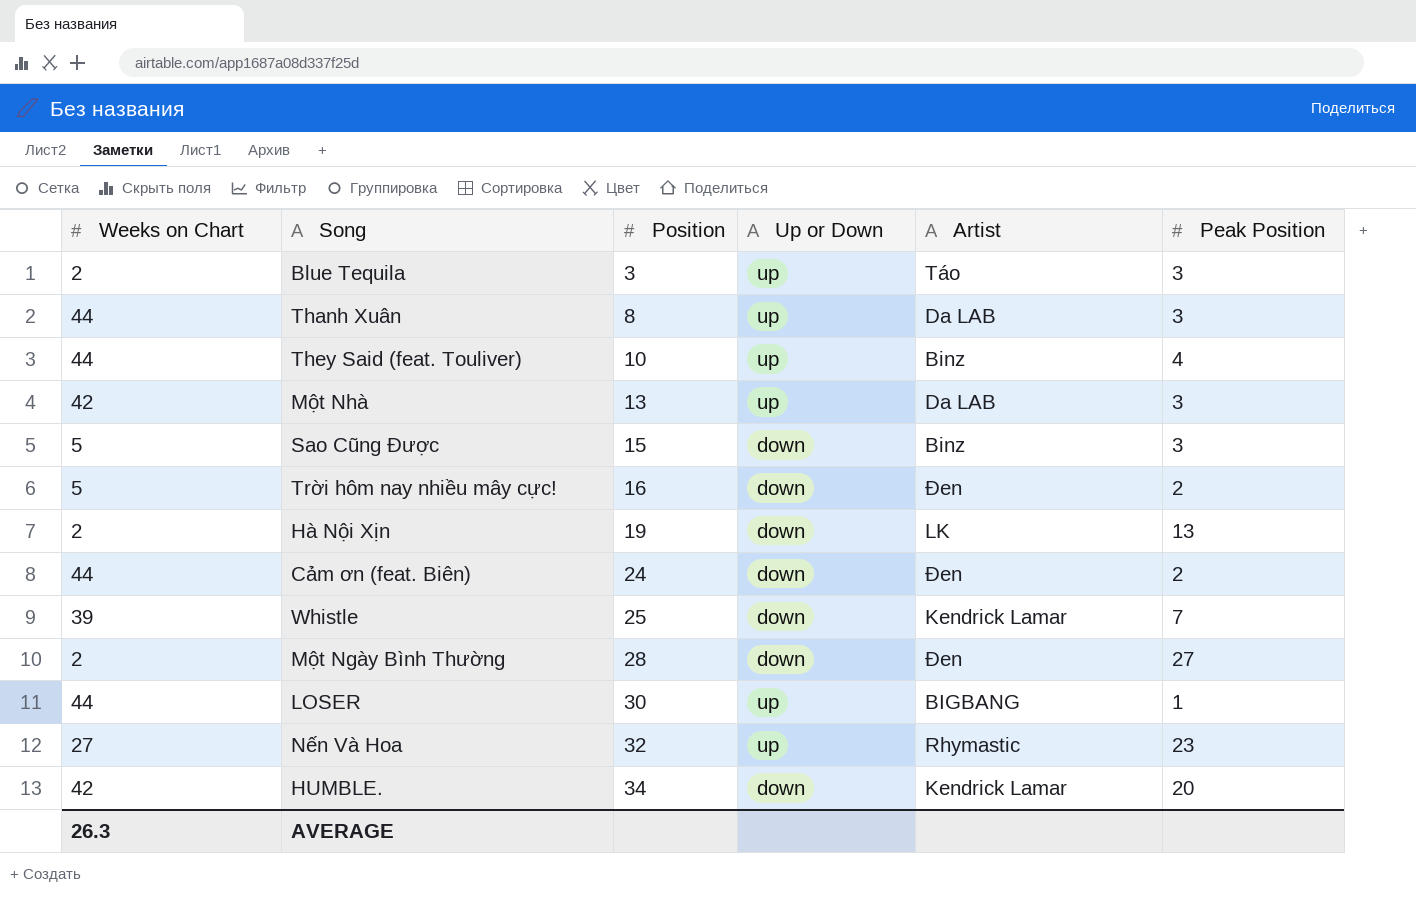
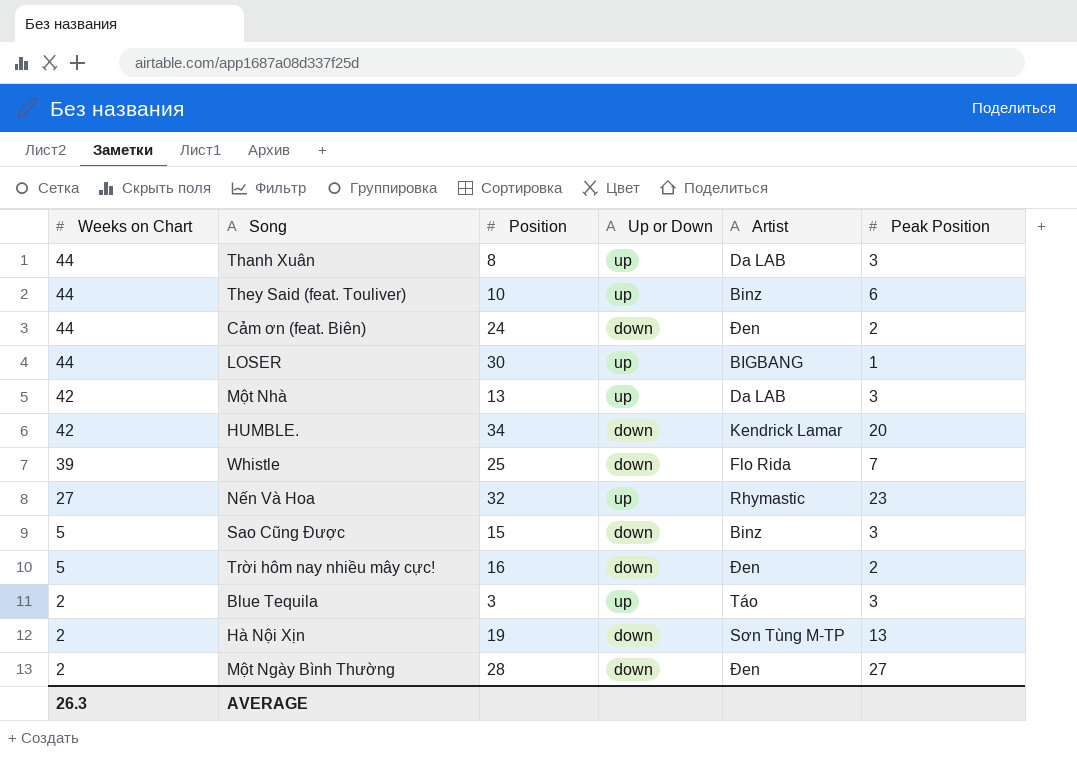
row order: Position ascending -> Weeks on Chart descending
They Said (feat. Touliver) | Peak Position: 4 -> 6
Whistle | Artist: Kendrick Lamar -> Flo Rida
Hà Nội Xịn | Artist: LK -> Sơn Tùng M-TP

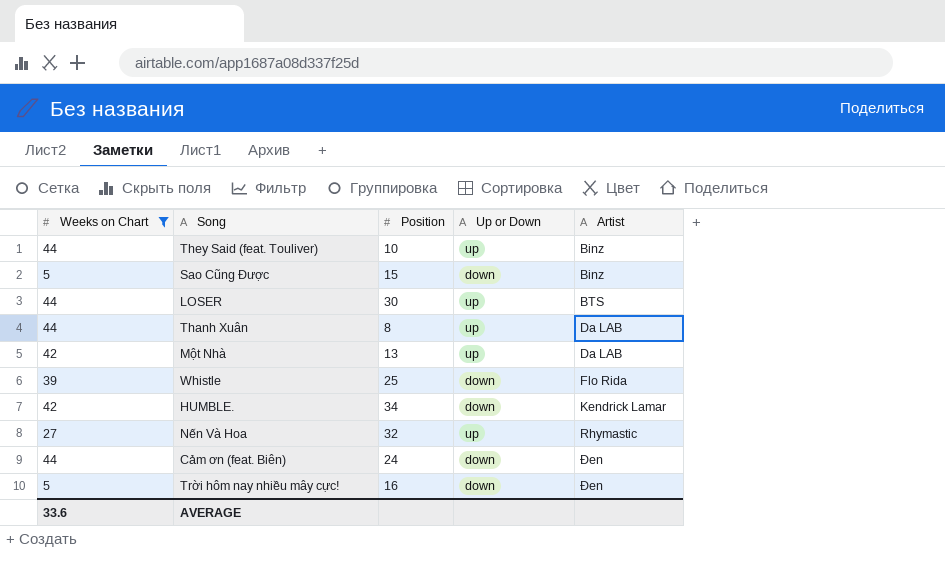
filter: none -> Weeks on Chart != 2
row order: Weeks on Chart descending -> Artist ascending
column Peak Position | position: 6 -> none
LOSER | Artist: BIGBANG -> BTS
AVERAGE | Weeks on Chart: 26.3 -> 33.6

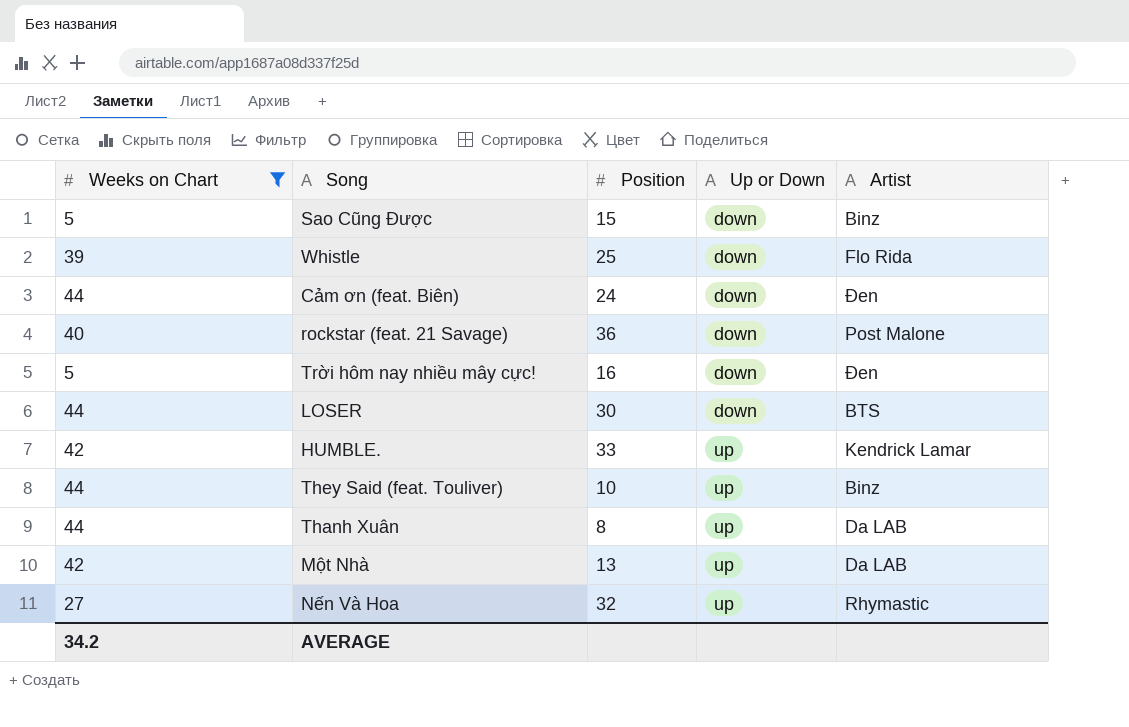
row order: Artist ascending -> Up or Down ascending
row rockstar (feat. 21 Savage): none -> 40 | 36 | down | Post Malone
LOSER | Up or Down: up -> down
HUMBLE. | Position: 34 -> 33
HUMBLE. | Up or Down: down -> up
AVERAGE | Weeks on Chart: 33.6 -> 34.2

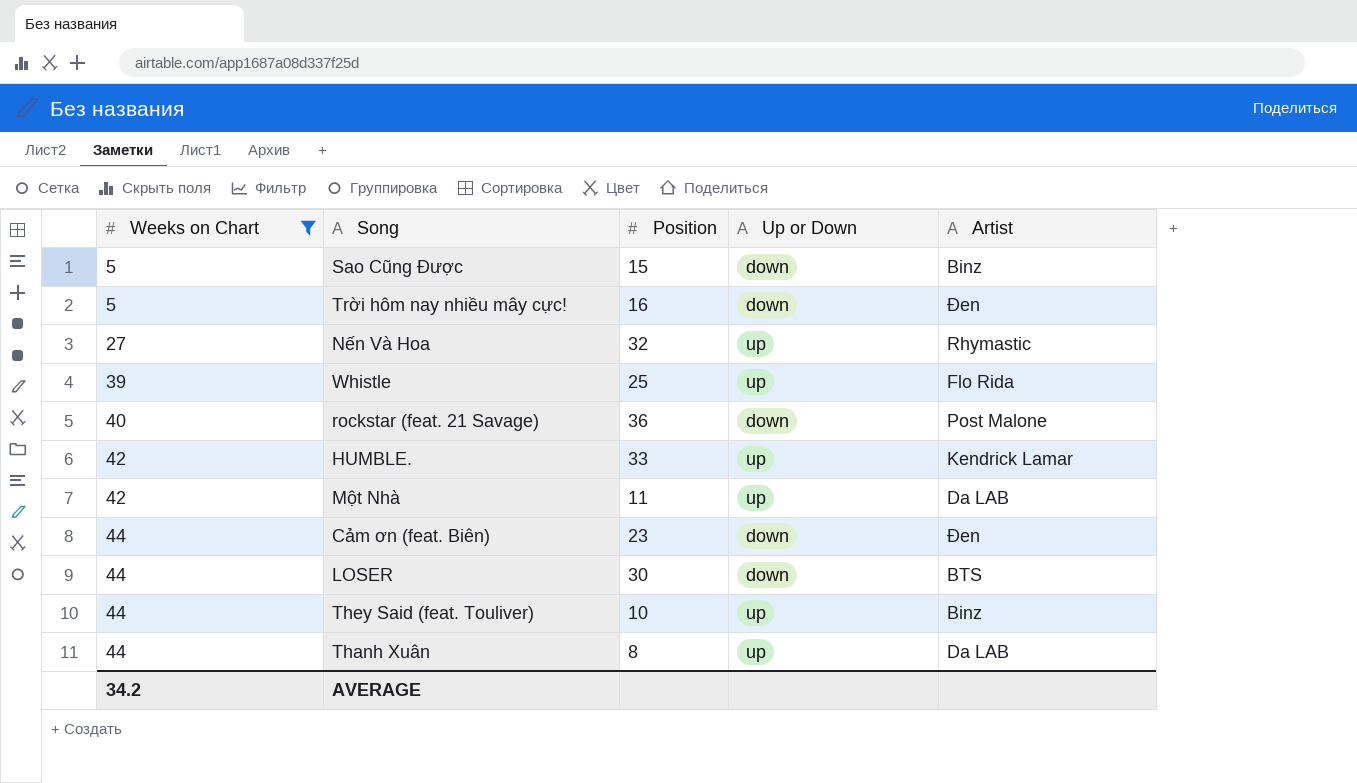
row order: Up or Down ascending -> Weeks on Chart ascending
Whistle | Up or Down: down -> up
Một Nhà | Position: 13 -> 11
Cảm ơn (feat. Biên) | Position: 24 -> 23

